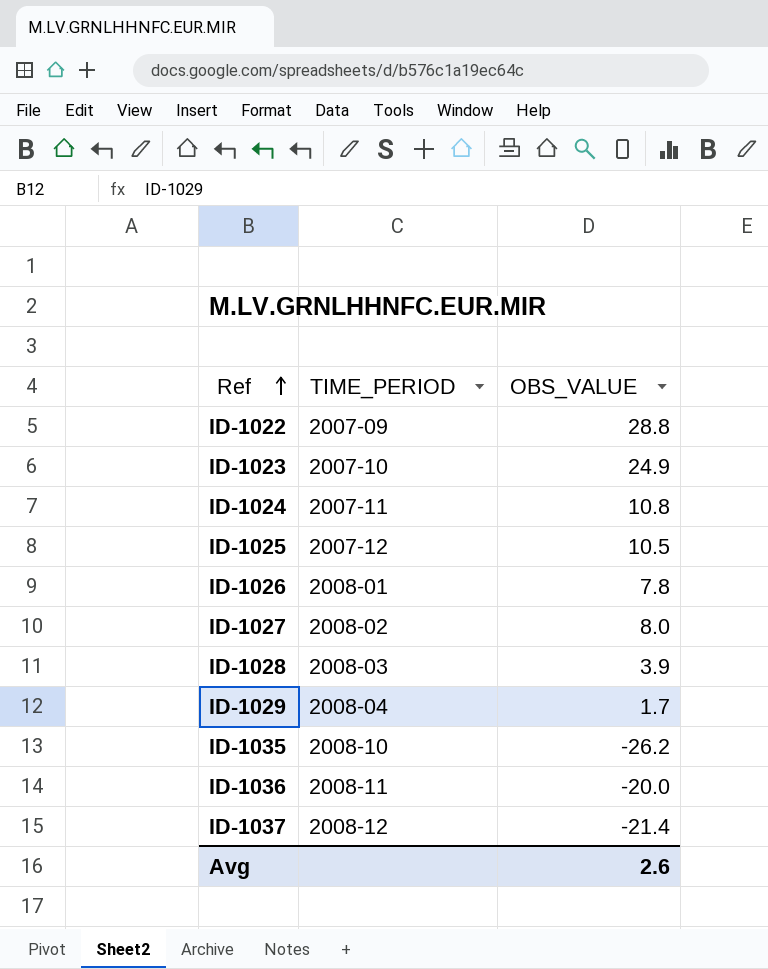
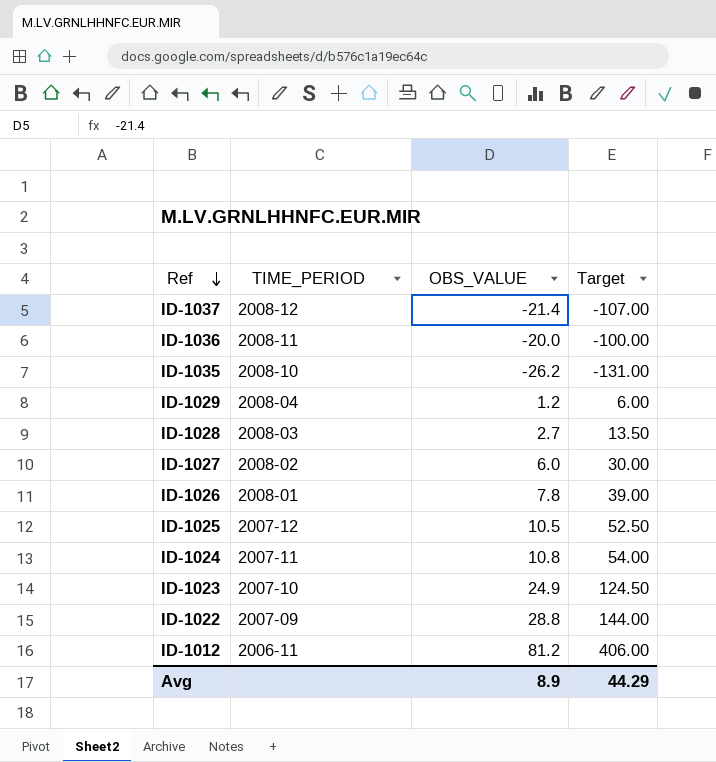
row order: Ref ascending -> Ref descending
column Target | formula: none -> [OBS_VALUE] * 5
ID-1029 | OBS_VALUE: 1.7 -> 1.2
ID-1028 | OBS_VALUE: 3.9 -> 2.7
ID-1027 | OBS_VALUE: 8.0 -> 6.0
row ID-1012: none -> 2006-11 | 81.2 | 406.00
Avg | OBS_VALUE: 2.6 -> 8.9

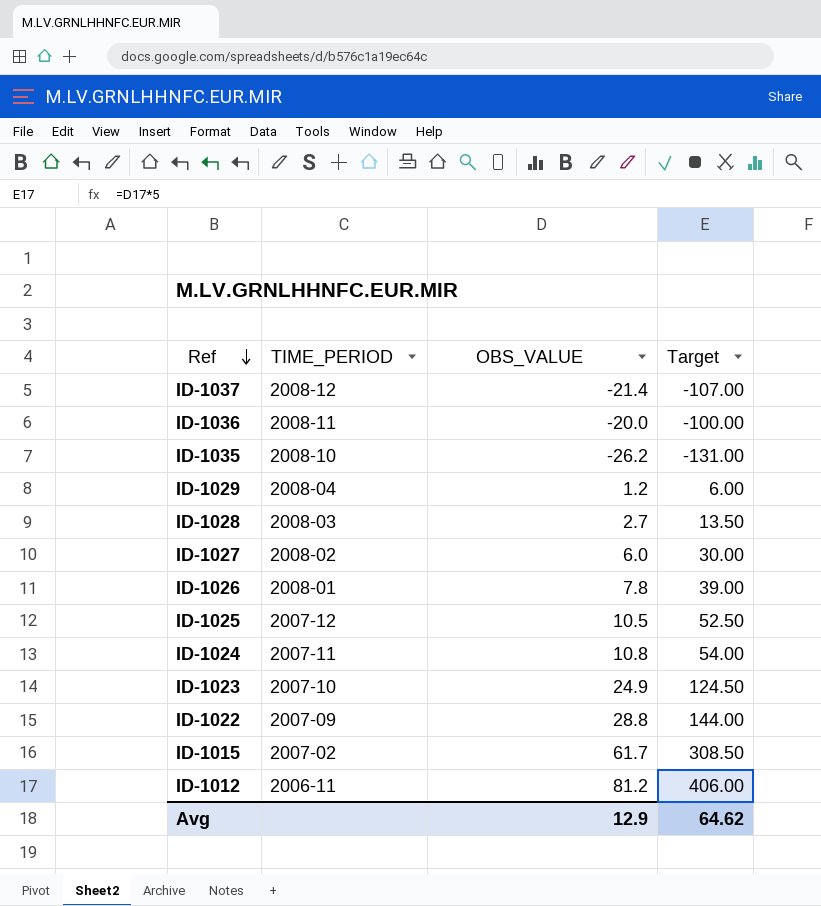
row ID-1015: none -> 2007-02 | 61.7 | 308.50
Avg | OBS_VALUE: 8.9 -> 12.9
Avg | Target: 44.29 -> 64.62

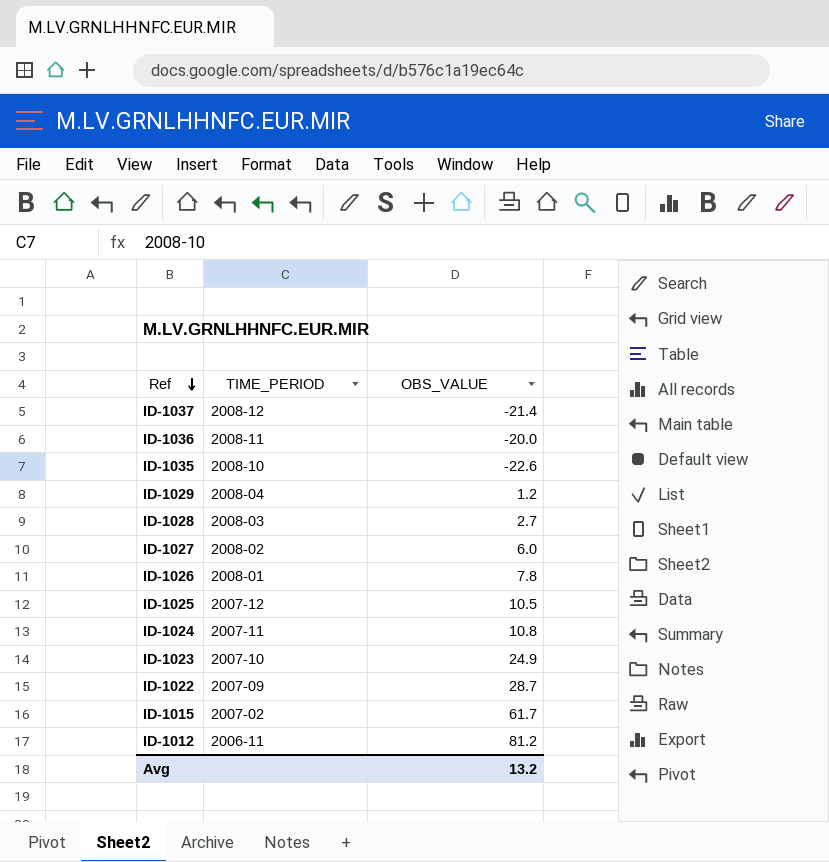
column Target | formula: [OBS_VALUE] * 5 -> none
ID-1035 | OBS_VALUE: -26.2 -> -22.6
ID-1022 | OBS_VALUE: 28.8 -> 28.7
Avg | OBS_VALUE: 12.9 -> 13.2

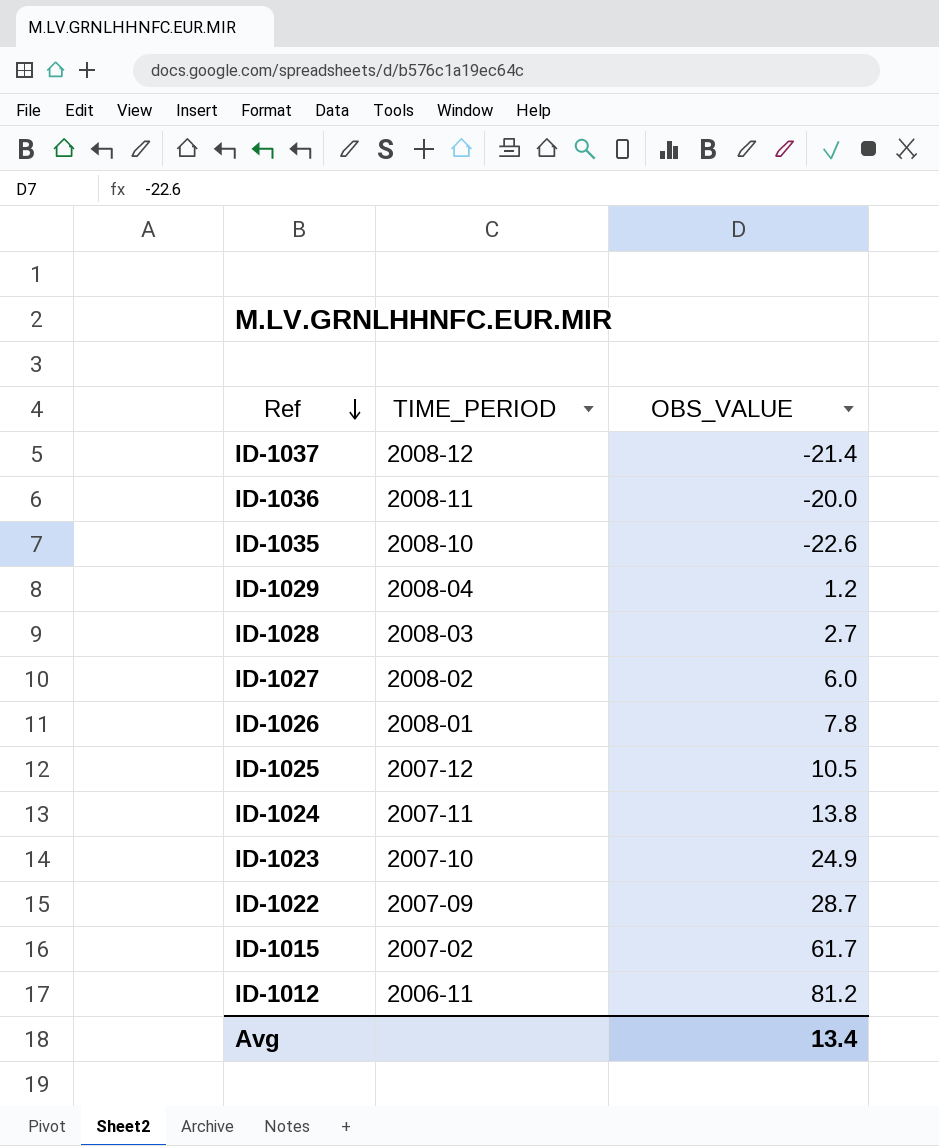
ID-1024 | OBS_VALUE: 10.8 -> 13.8
Avg | OBS_VALUE: 13.2 -> 13.4

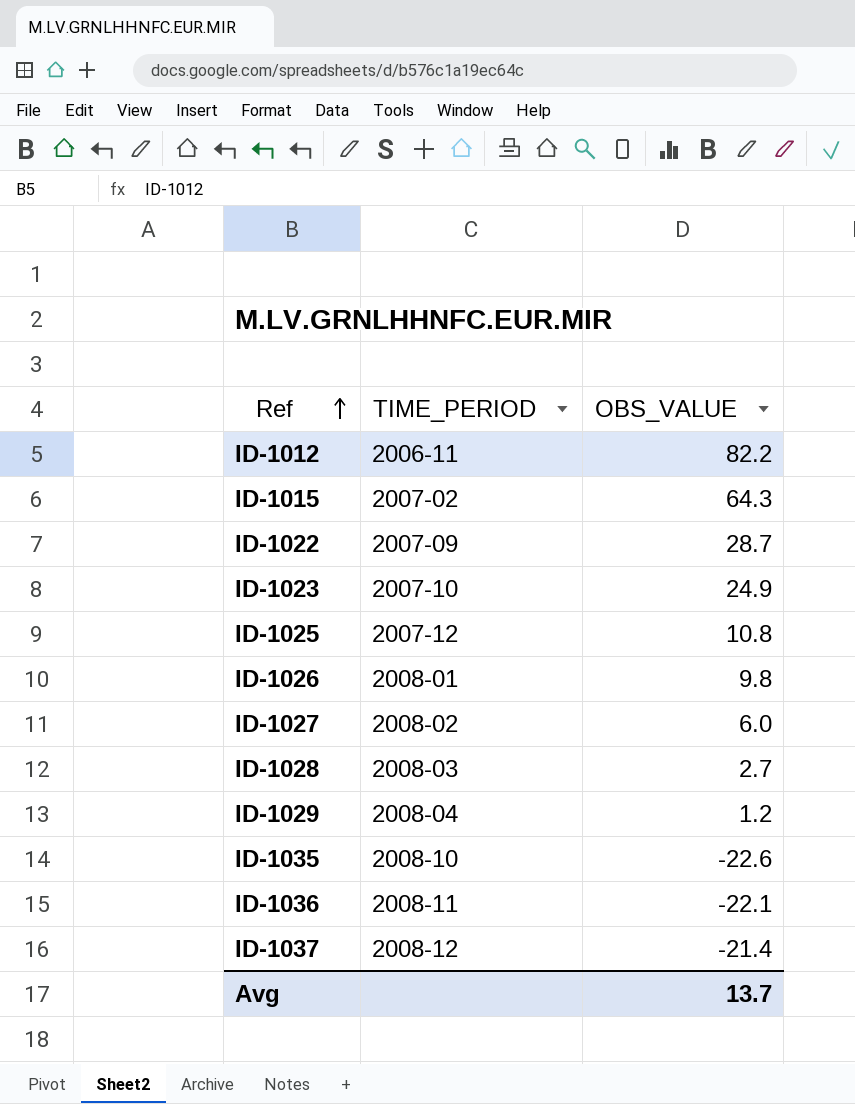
row order: Ref descending -> Ref ascending
row ID-1024: 2007-11 | 13.8 -> none
ID-1012 | OBS_VALUE: 81.2 -> 82.2
ID-1015 | OBS_VALUE: 61.7 -> 64.3
ID-1025 | OBS_VALUE: 10.5 -> 10.8
ID-1026 | OBS_VALUE: 7.8 -> 9.8
ID-1036 | OBS_VALUE: -20.0 -> -22.1
Avg | OBS_VALUE: 13.4 -> 13.7

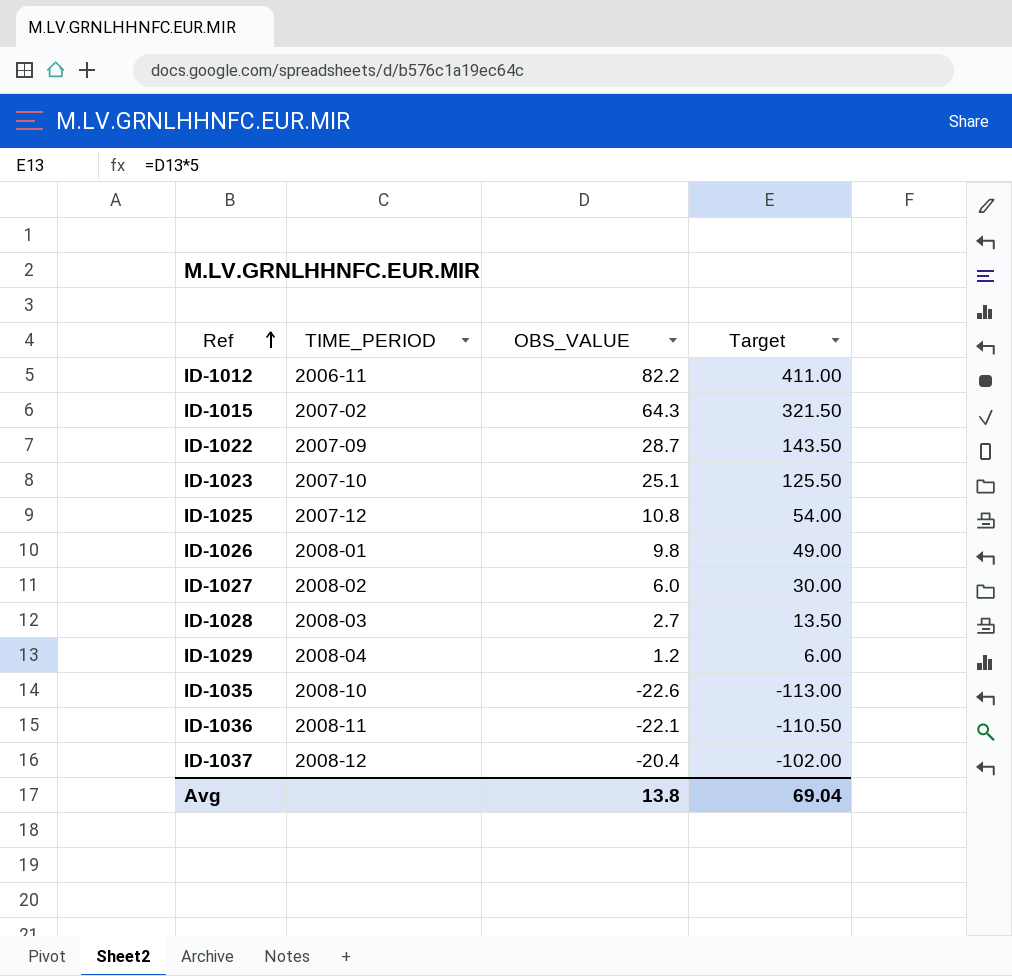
column Target | formula: none -> [OBS_VALUE] * 5
ID-1023 | OBS_VALUE: 24.9 -> 25.1
ID-1037 | OBS_VALUE: -21.4 -> -20.4
Avg | OBS_VALUE: 13.7 -> 13.8

